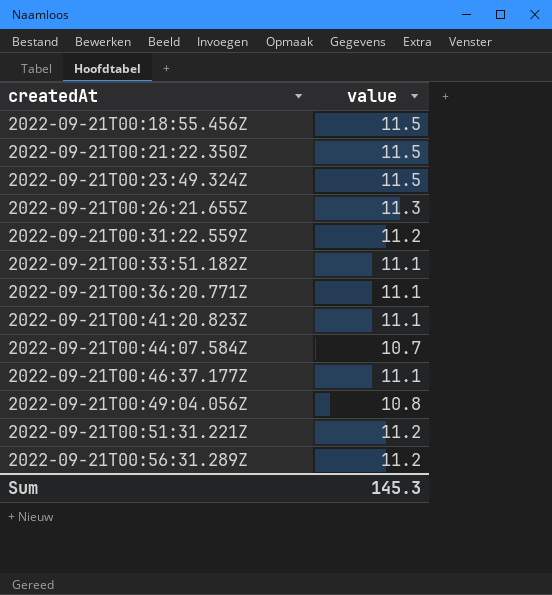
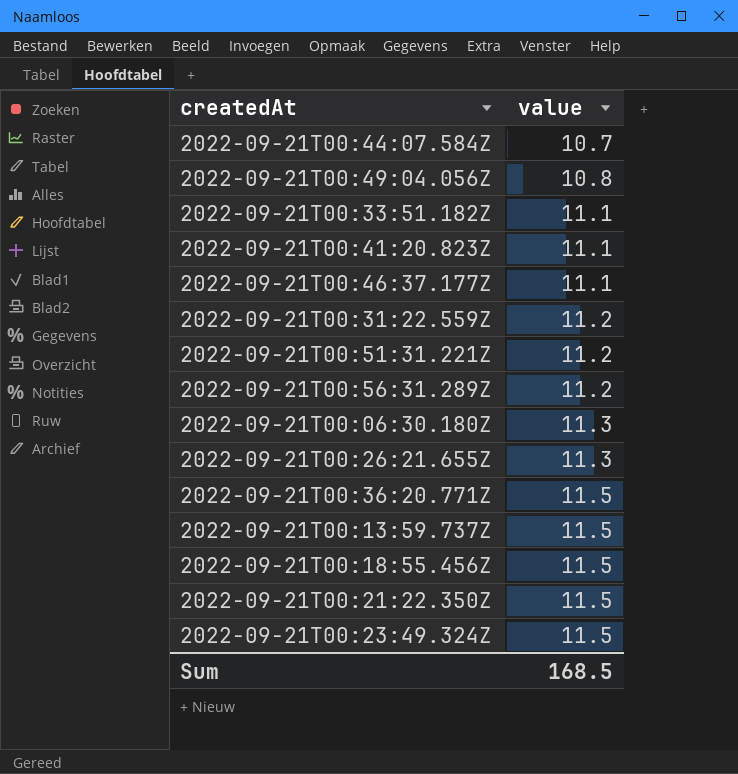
row order: createdAt ascending -> value ascending
row 2022-09-21T00:06:30.180Z: none -> 11.3
2022-09-21T00:36:20.771Z | value: 11.1 -> 11.5
row 2022-09-21T00:13:59.737Z: none -> 11.5
Sum | value: 145.3 -> 168.5

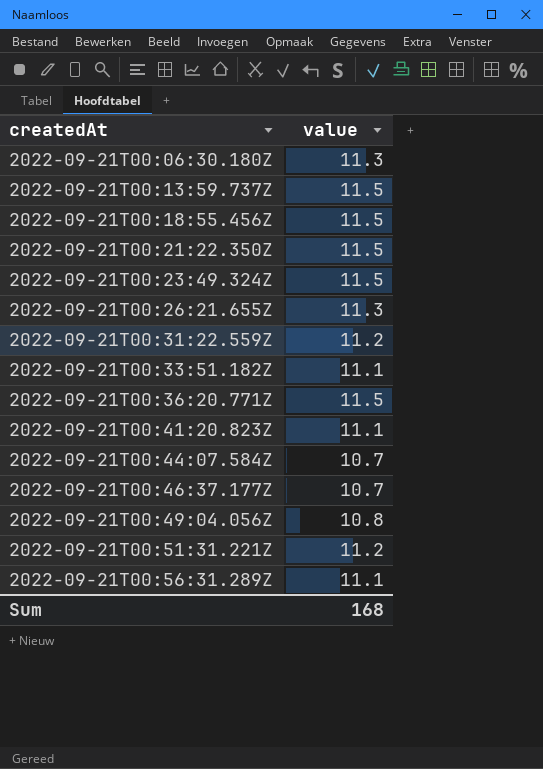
row order: value ascending -> createdAt ascending
2022-09-21T00:46:37.177Z | value: 11.1 -> 10.7
2022-09-21T00:56:31.289Z | value: 11.2 -> 11.1
Sum | value: 168.5 -> 168

